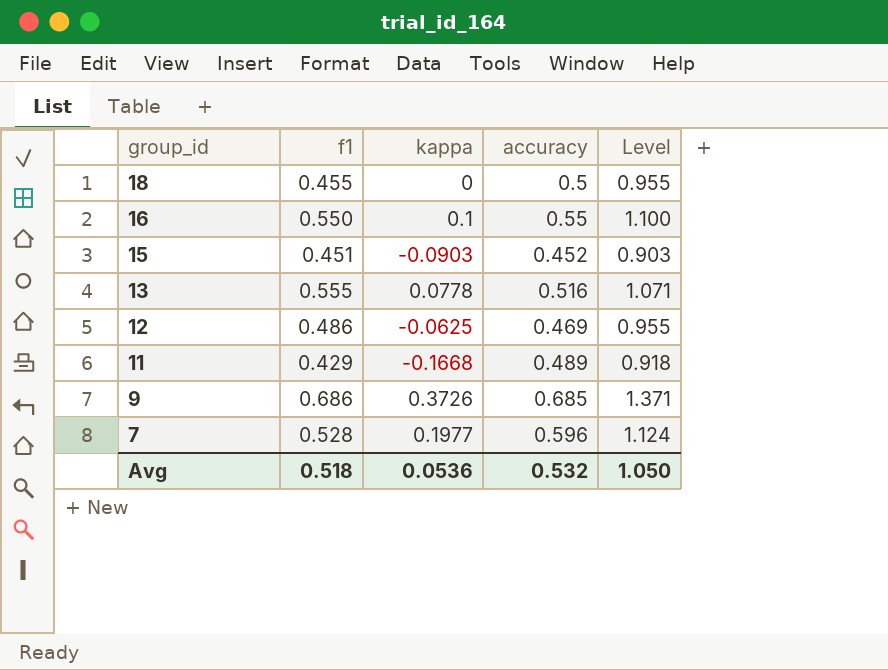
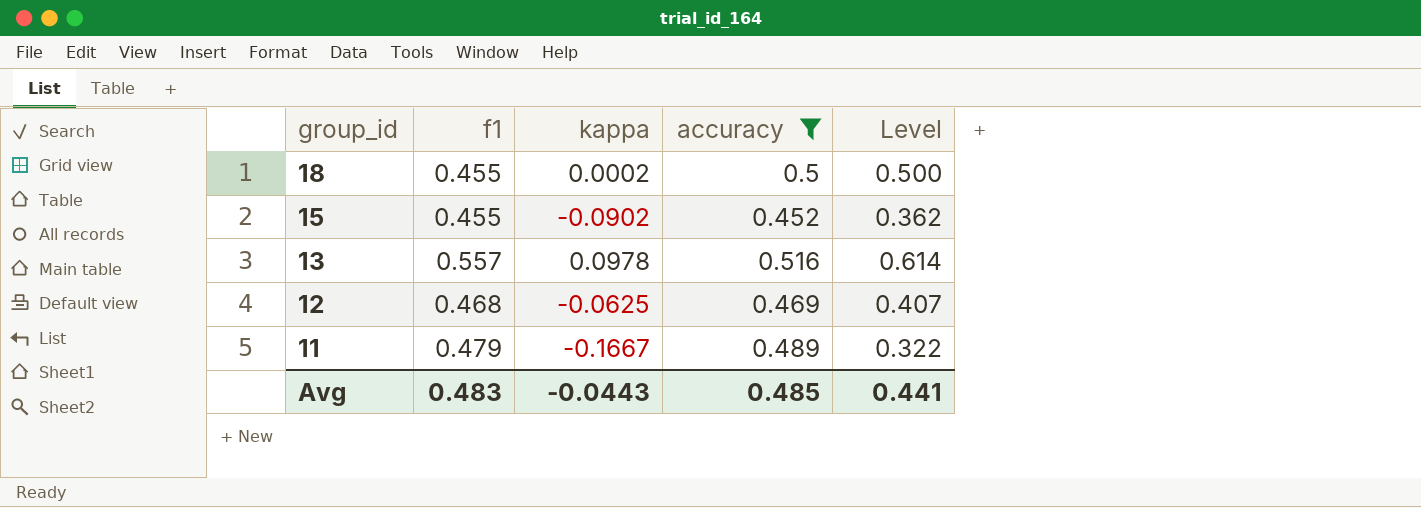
filter: none -> accuracy <= 0.516
column Level | formula: [f1] + [accuracy] -> [kappa] + [accuracy]
18 | kappa: 0 -> 0.0002
15 | f1: 0.451 -> 0.455
15 | kappa: -0.0903 -> -0.0902
13 | f1: 0.555 -> 0.557
13 | kappa: 0.0778 -> 0.0978
12 | f1: 0.486 -> 0.468
11 | f1: 0.429 -> 0.479
11 | kappa: -0.1668 -> -0.1667
Avg | f1: 0.518 -> 0.483
Avg | kappa: 0.0536 -> -0.0443
Avg | accuracy: 0.532 -> 0.485
Avg | Level: 1.050 -> 0.441

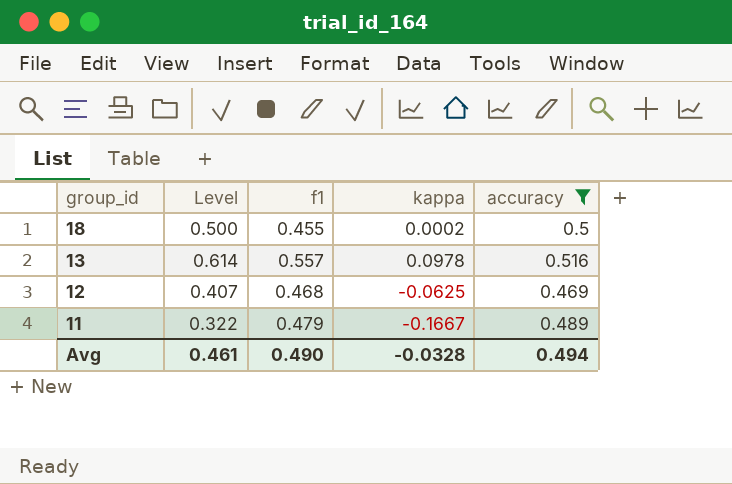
column Level | position: 5 -> 2
row 15: 0.455 | -0.0902 | 0.452 | 0.362 -> none
Avg | Level: 0.441 -> 0.461
Avg | f1: 0.483 -> 0.490
Avg | kappa: -0.0443 -> -0.0328
Avg | accuracy: 0.485 -> 0.494

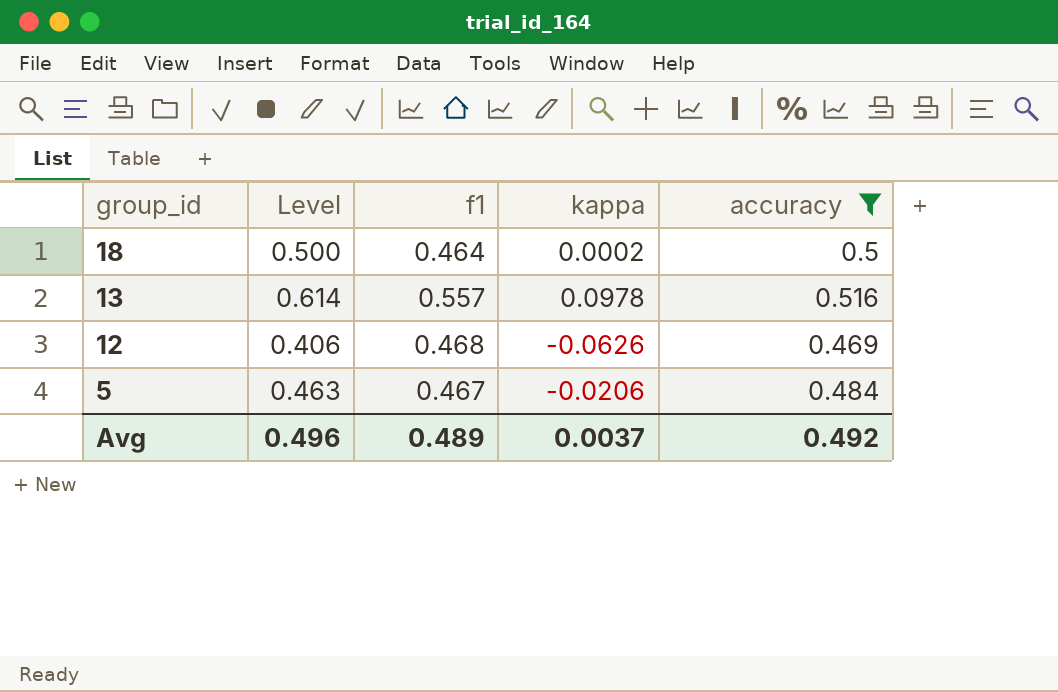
row 11: 0.322 | 0.479 | -0.1667 | 0.489 -> none
18 | f1: 0.455 -> 0.464
12 | Level: 0.407 -> 0.406
12 | kappa: -0.0625 -> -0.0626
row 5: none -> 0.463 | 0.467 | -0.0206 | 0.484
Avg | Level: 0.461 -> 0.496
Avg | f1: 0.490 -> 0.489
Avg | kappa: -0.0328 -> 0.0037
Avg | accuracy: 0.494 -> 0.492

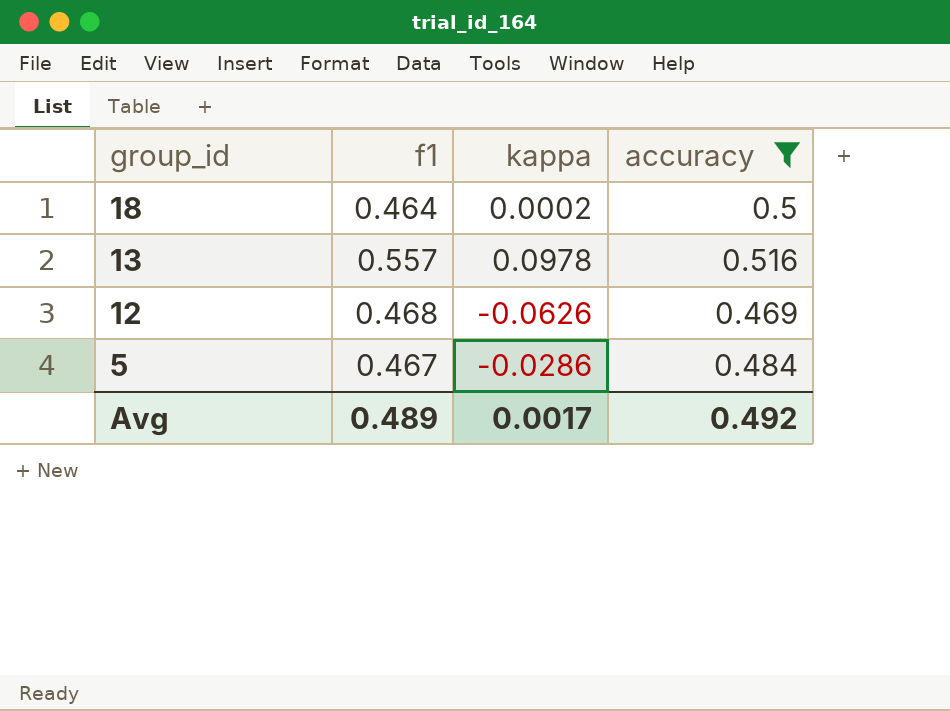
column Level | formula: [kappa] + [accuracy] -> none
5 | kappa: -0.0206 -> -0.0286
Avg | kappa: 0.0037 -> 0.0017

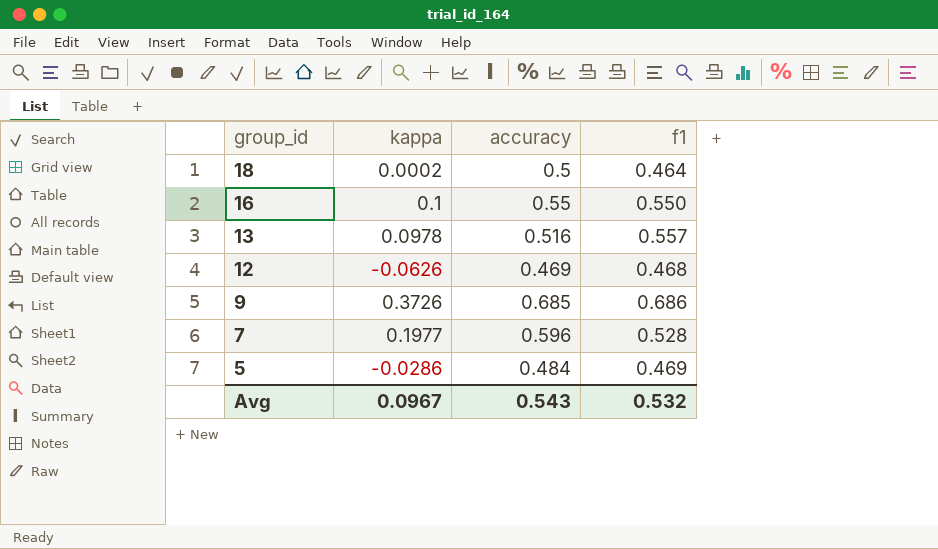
filter: accuracy <= 0.516 -> none
column f1 | position: 2 -> 4
5 | f1: 0.467 -> 0.469
Avg | kappa: 0.0017 -> 0.0967
Avg | accuracy: 0.492 -> 0.543
Avg | f1: 0.489 -> 0.532

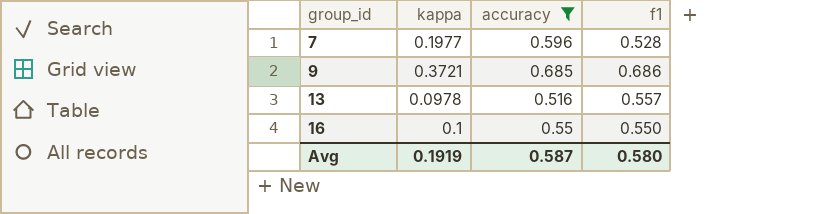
filter: none -> accuracy >= 0.516
row order: group_id descending -> group_id ascending
9 | kappa: 0.3726 -> 0.3721
Avg | kappa: 0.0967 -> 0.1919
Avg | accuracy: 0.543 -> 0.587
Avg | f1: 0.532 -> 0.580

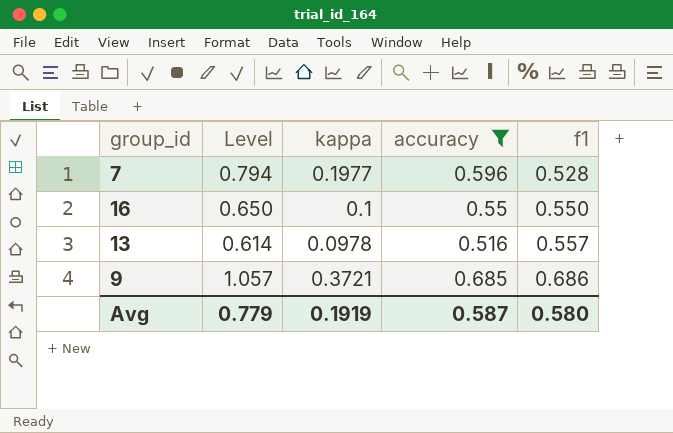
row order: group_id ascending -> f1 ascending
column Level | formula: none -> [kappa] + [accuracy]

